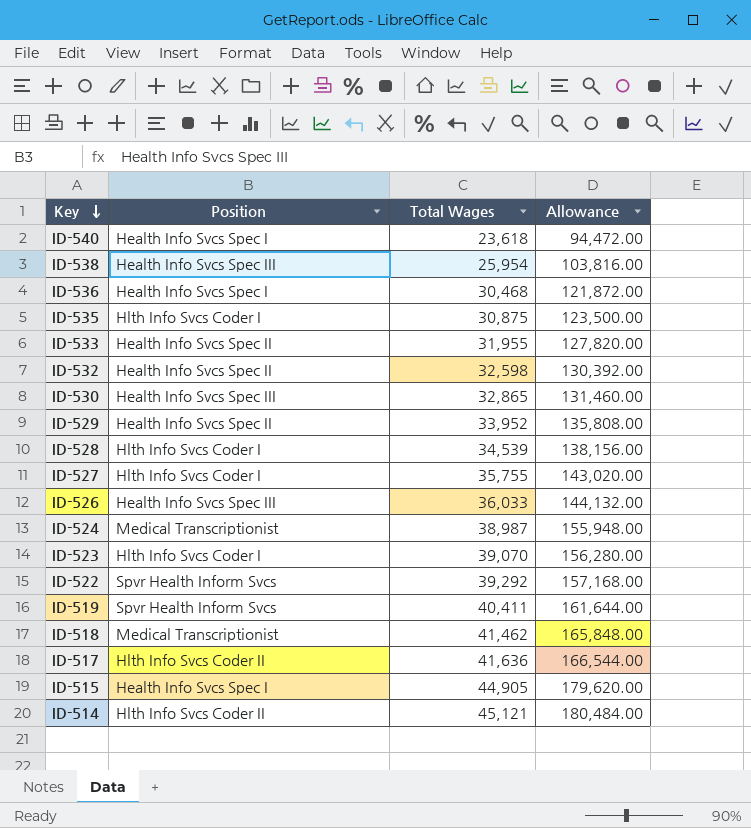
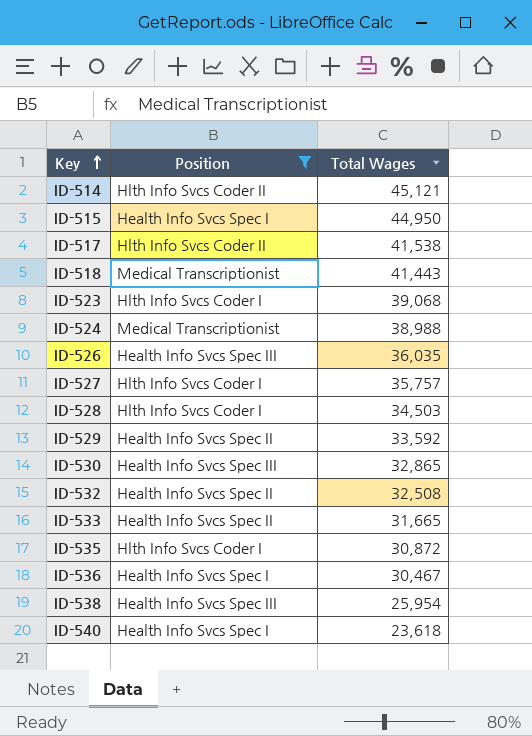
filter: none -> Position != Spvr Health Inform Svcs
row order: Key descending -> Key ascending
column Allowance | formula: [Total Wages] * 4 -> none
ID-515 | Total Wages: 44,905 -> 44,950
ID-517 | Total Wages: 41,636 -> 41,538
ID-518 | Total Wages: 41,462 -> 41,443
ID-523 | Total Wages: 39,070 -> 39,068
ID-524 | Total Wages: 38,987 -> 38,988
ID-526 | Total Wages: 36,033 -> 36,035
ID-527 | Total Wages: 35,755 -> 35,757
ID-528 | Total Wages: 34,539 -> 34,503
ID-529 | Total Wages: 33,952 -> 33,592
ID-532 | Total Wages: 32,598 -> 32,508
ID-533 | Total Wages: 31,955 -> 31,665
ID-535 | Total Wages: 30,875 -> 30,872
ID-536 | Total Wages: 30,468 -> 30,467

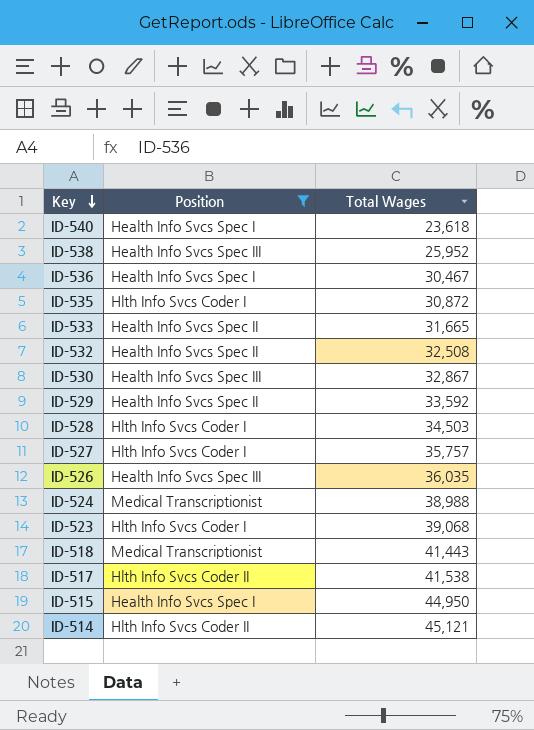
row order: Key ascending -> Key descending
ID-538 | Total Wages: 25,954 -> 25,952
ID-530 | Total Wages: 32,865 -> 32,867

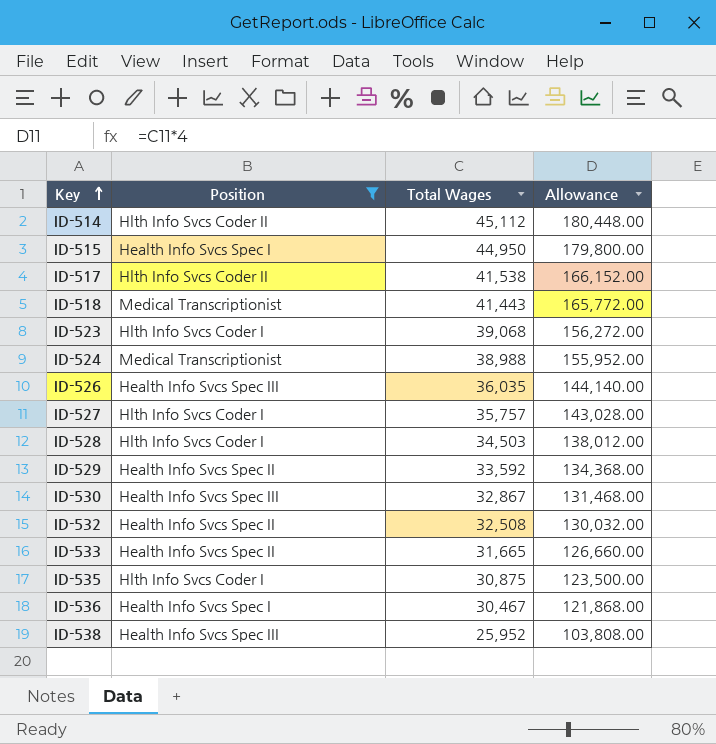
row order: Key descending -> Key ascending
column Allowance | formula: none -> [Total Wages] * 4
row ID-540: Health Info Svcs Spec I | 23,618 -> none
ID-514 | Total Wages: 45,121 -> 45,112
ID-535 | Total Wages: 30,872 -> 30,875

